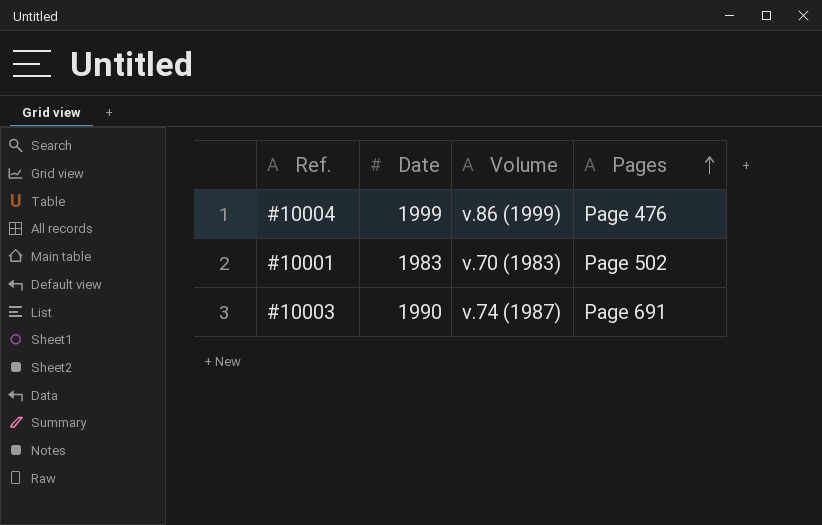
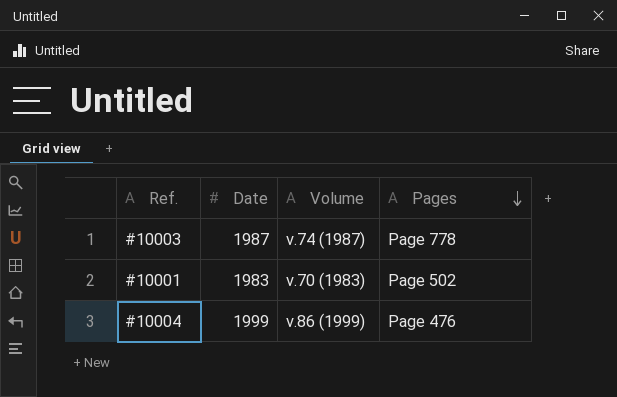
row order: Pages ascending -> Pages descending
#10003 | Date: 1990 -> 1987
#10003 | Pages: Page 691 -> Page 778

